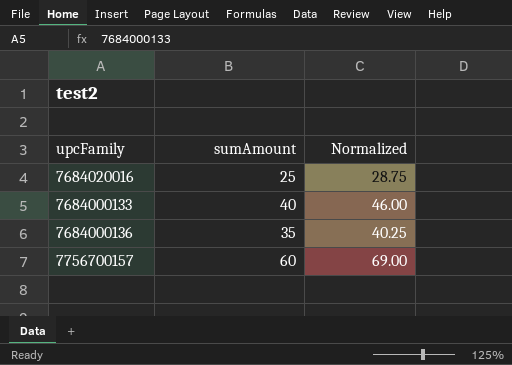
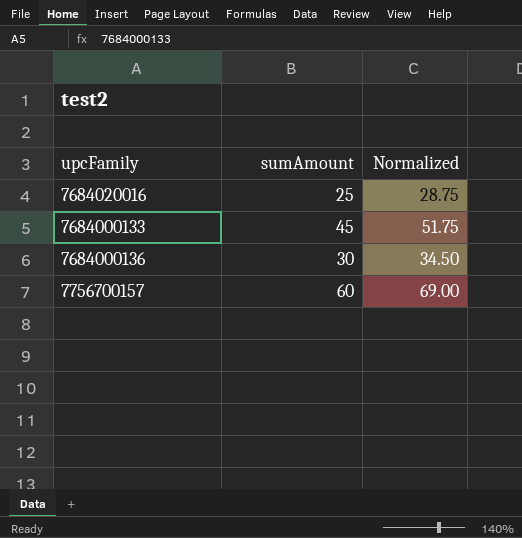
7684000133 | sumAmount: 40 -> 45
7684000133 | Normalized: 46.00 -> 51.75
7684000136 | sumAmount: 35 -> 30
7684000136 | Normalized: 40.25 -> 34.50

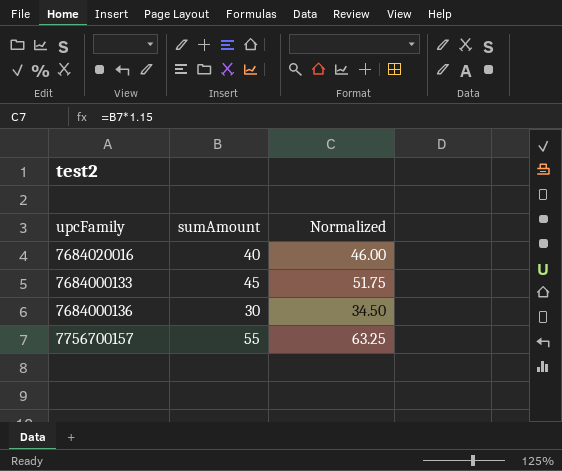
7684020016 | sumAmount: 25 -> 40
7684020016 | Normalized: 28.75 -> 46.00
7756700157 | sumAmount: 60 -> 55
7756700157 | Normalized: 69.00 -> 63.25

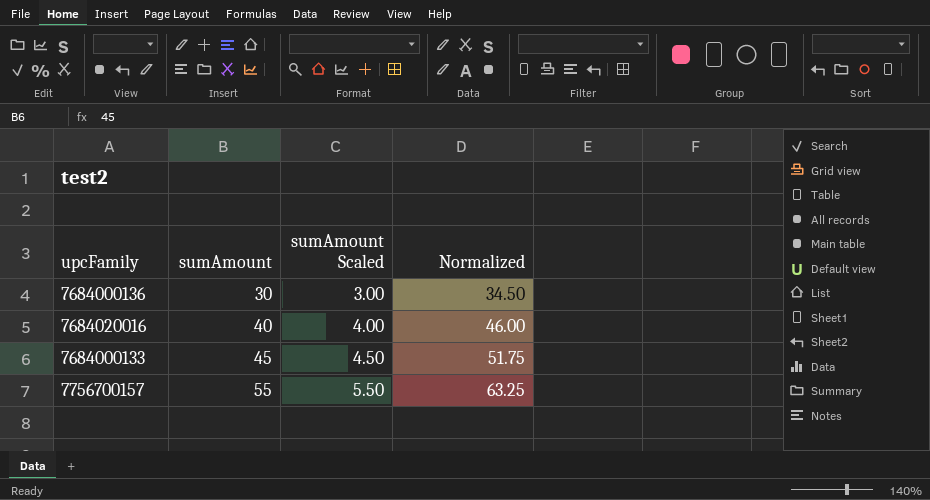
row order: none -> sumAmount ascending
column sumAmount Scaled | formula: none -> [sumAmount] * 0.1

